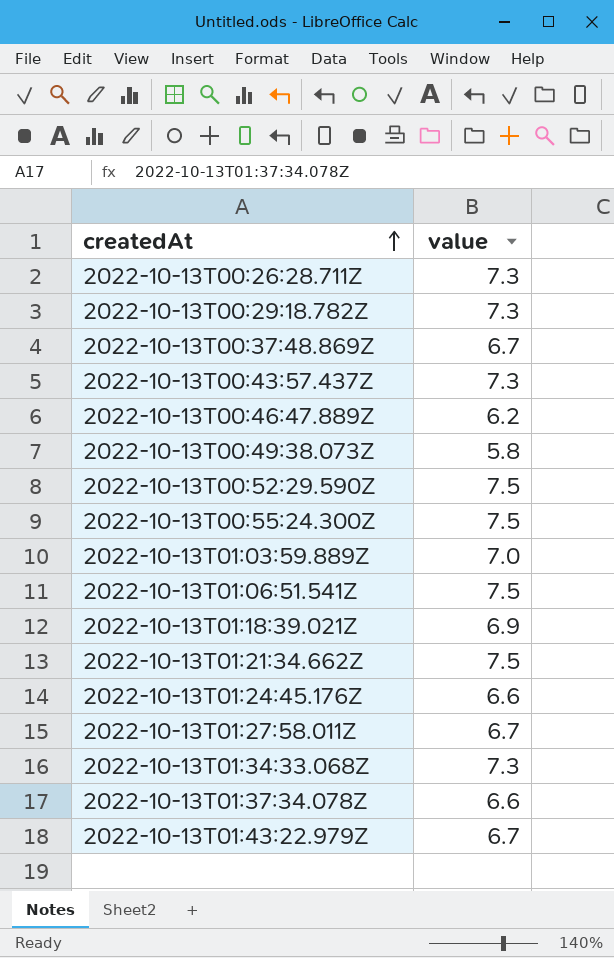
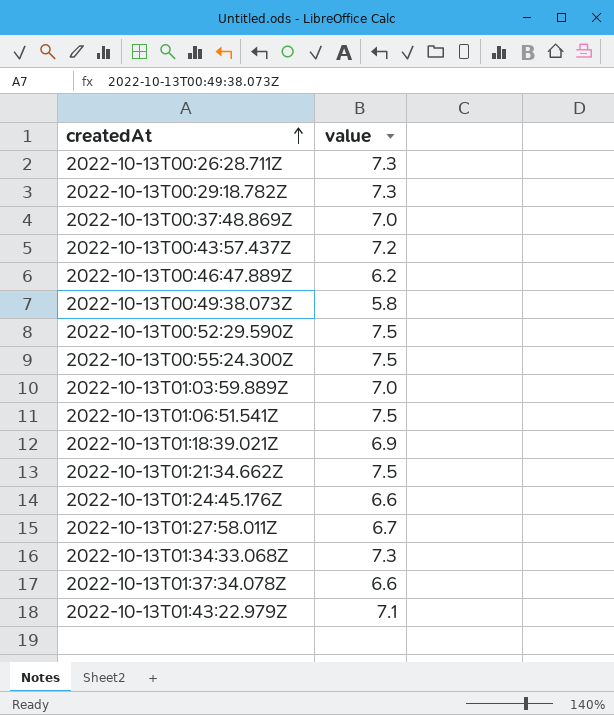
2022-10-13T00:37:48.869Z | value: 6.7 -> 7.0
2022-10-13T00:43:57.437Z | value: 7.3 -> 7.2
2022-10-13T01:43:22.979Z | value: 6.7 -> 7.1

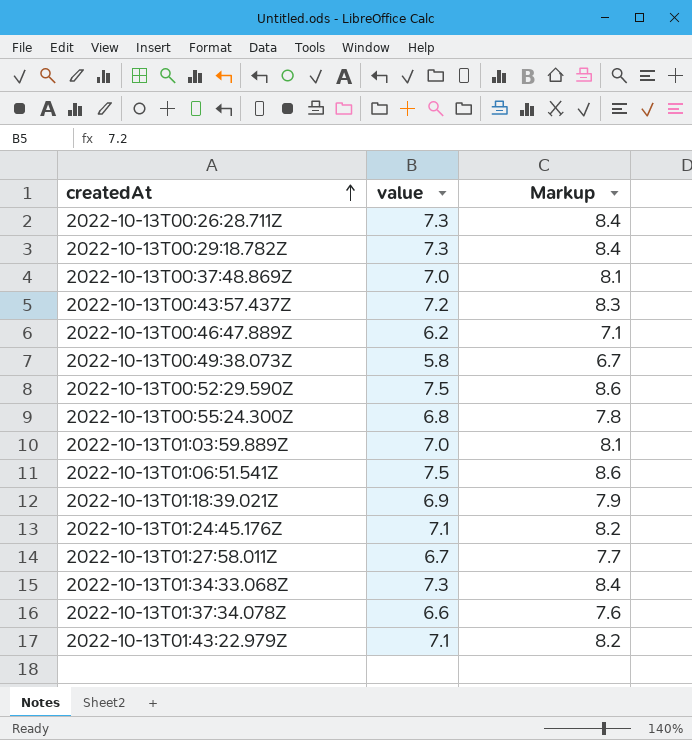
column Markup | formula: none -> [value] * 1.15
row 2022-10-13T01:21:34.662Z: 7.5 -> none
2022-10-13T00:55:24.300Z | value: 7.5 -> 6.8
2022-10-13T01:24:45.176Z | value: 6.6 -> 7.1

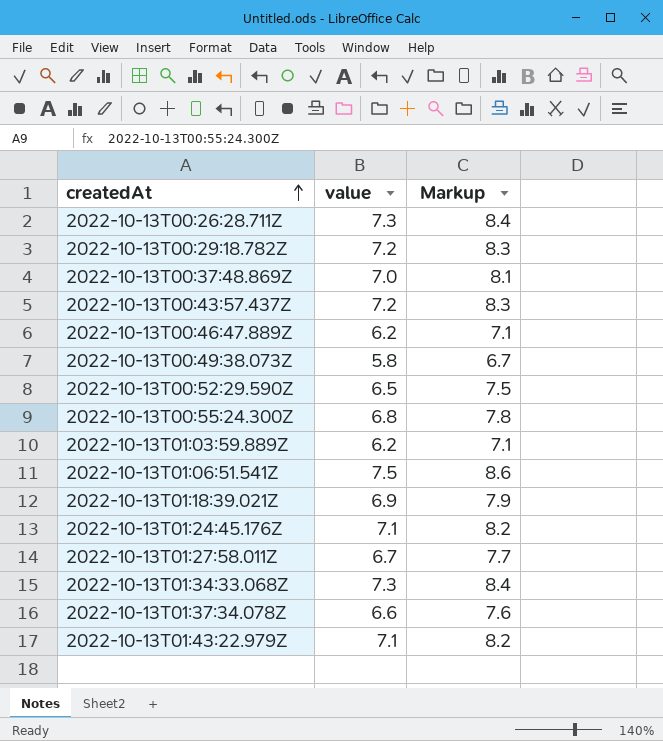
2022-10-13T00:29:18.782Z | value: 7.3 -> 7.2
2022-10-13T00:29:18.782Z | Markup: 8.4 -> 8.3
2022-10-13T00:52:29.590Z | value: 7.5 -> 6.5
2022-10-13T00:52:29.590Z | Markup: 8.6 -> 7.5
2022-10-13T01:03:59.889Z | value: 7.0 -> 6.2
2022-10-13T01:03:59.889Z | Markup: 8.1 -> 7.1

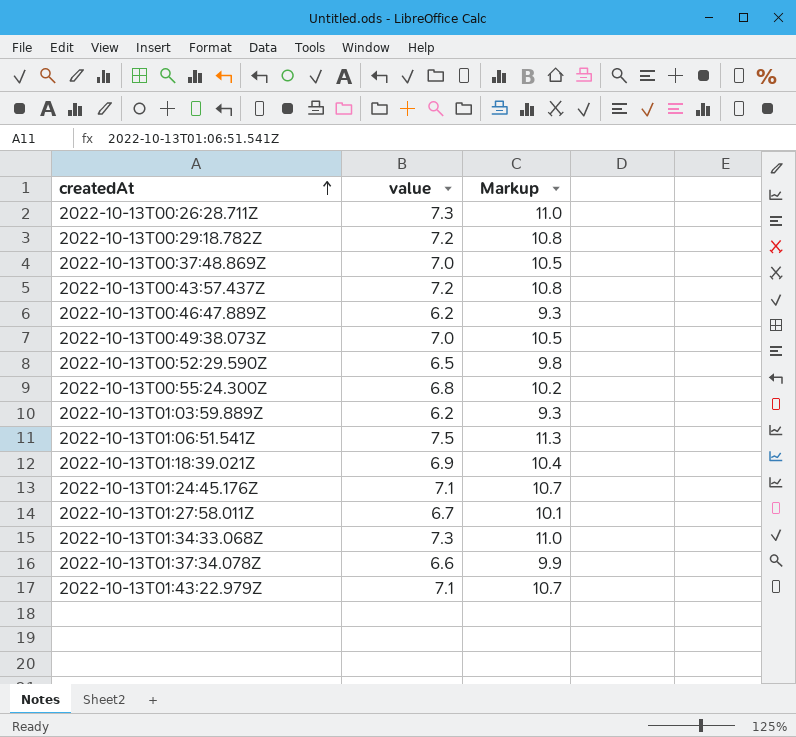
column Markup | formula: [value] * 1.15 -> [value] * 1.5
2022-10-13T00:49:38.073Z | value: 5.8 -> 7.0

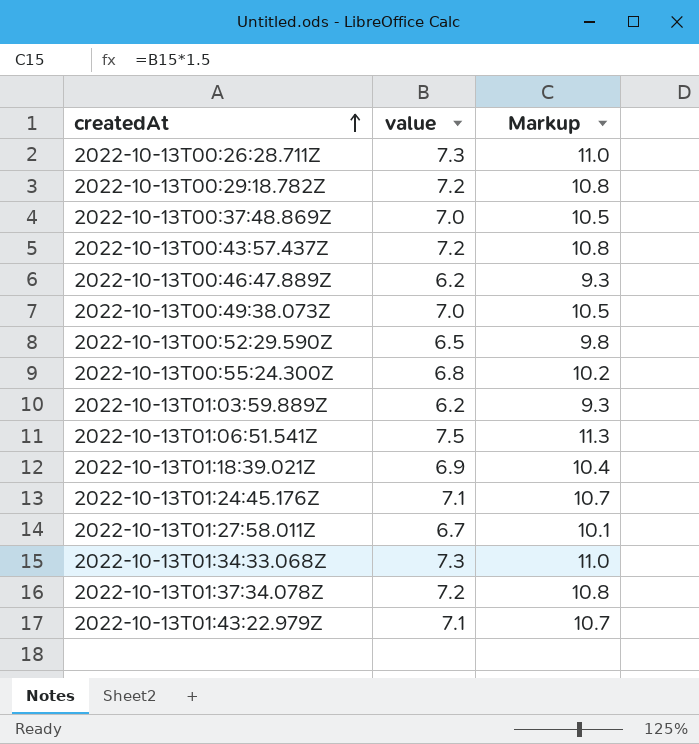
2022-10-13T01:37:34.078Z | value: 6.6 -> 7.2
2022-10-13T01:37:34.078Z | Markup: 9.9 -> 10.8

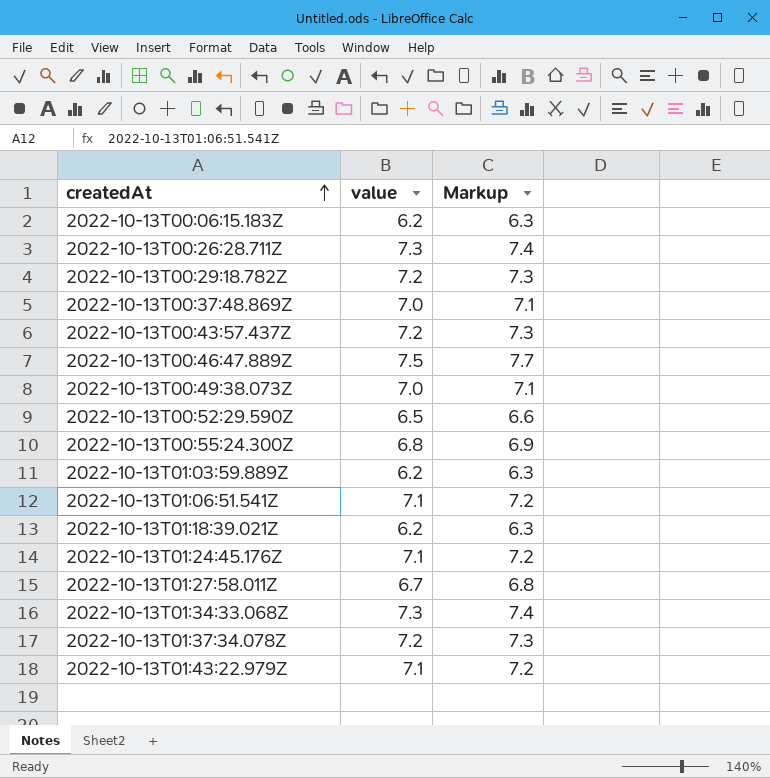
column Markup | formula: [value] * 1.5 -> [value] * 1.02
row 2022-10-13T00:06:15.183Z: none -> 6.2 | 6.3
2022-10-13T00:46:47.889Z | value: 6.2 -> 7.5
2022-10-13T01:06:51.541Z | value: 7.5 -> 7.1
2022-10-13T01:18:39.021Z | value: 6.9 -> 6.2

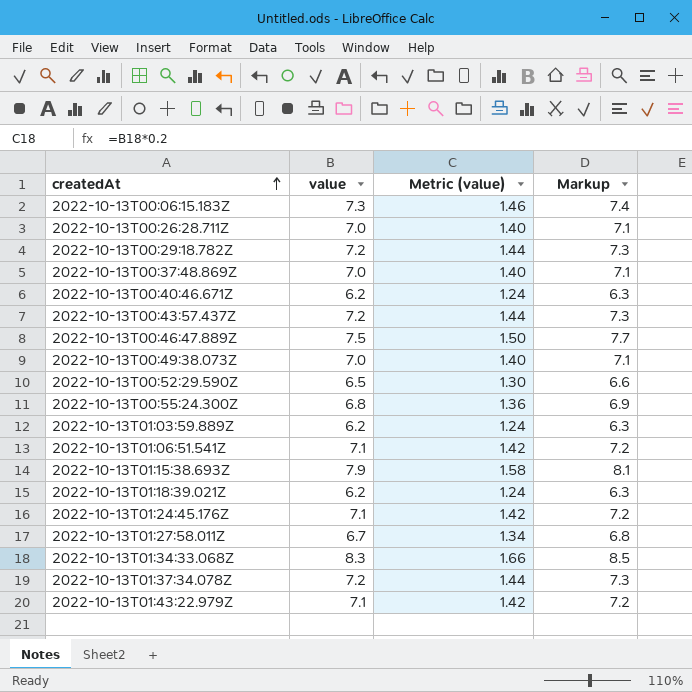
column Metric (value) | formula: none -> [value] * 0.2
2022-10-13T00:06:15.183Z | value: 6.2 -> 7.3
2022-10-13T00:06:15.183Z | Markup: 6.3 -> 7.4
2022-10-13T00:26:28.711Z | value: 7.3 -> 7.0
2022-10-13T00:26:28.711Z | Markup: 7.4 -> 7.1
row 2022-10-13T00:40:46.671Z: none -> 6.2 | 1.24 | 6.3
row 2022-10-13T01:15:38.693Z: none -> 7.9 | 1.58 | 8.1
2022-10-13T01:34:33.068Z | value: 7.3 -> 8.3
2022-10-13T01:34:33.068Z | Markup: 7.4 -> 8.5

